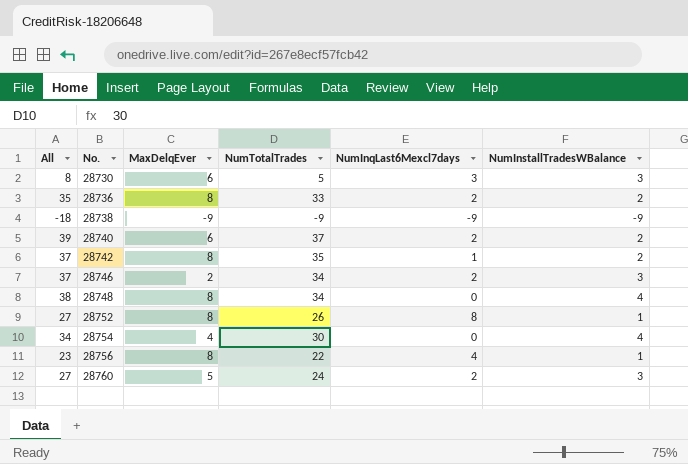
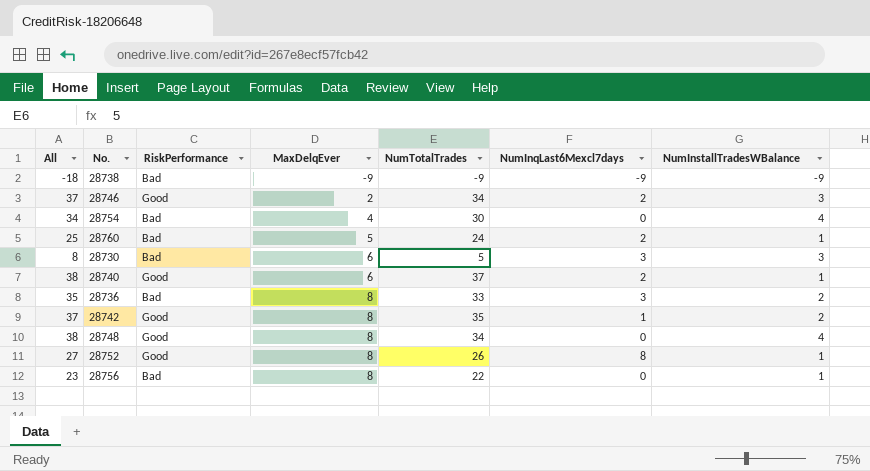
row order: No. ascending -> MaxDelqEver ascending
column RiskPerformance | position: none -> 3
28760 | All: 27 -> 25
28760 | NumInstallTradesWBalance: 3 -> 1
28740 | All: 39 -> 38
28740 | NumInstallTradesWBalance: 2 -> 1
28736 | NumInqLast6Mexcl7days: 2 -> 3
28756 | NumInqLast6Mexcl7days: 4 -> 0

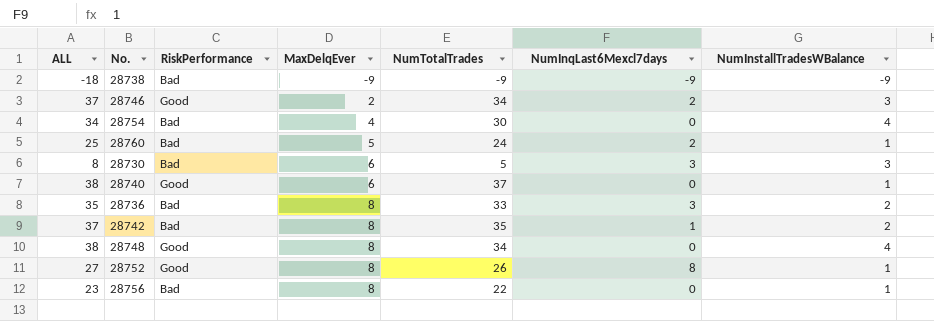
column name: All -> ALL
28740 | NumInqLast6Mexcl7days: 2 -> 0
28742 | RiskPerformance: Good -> Bad

